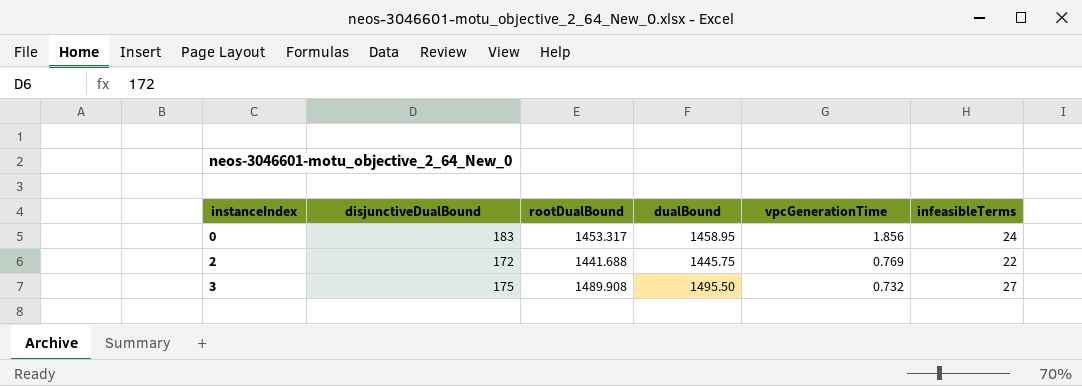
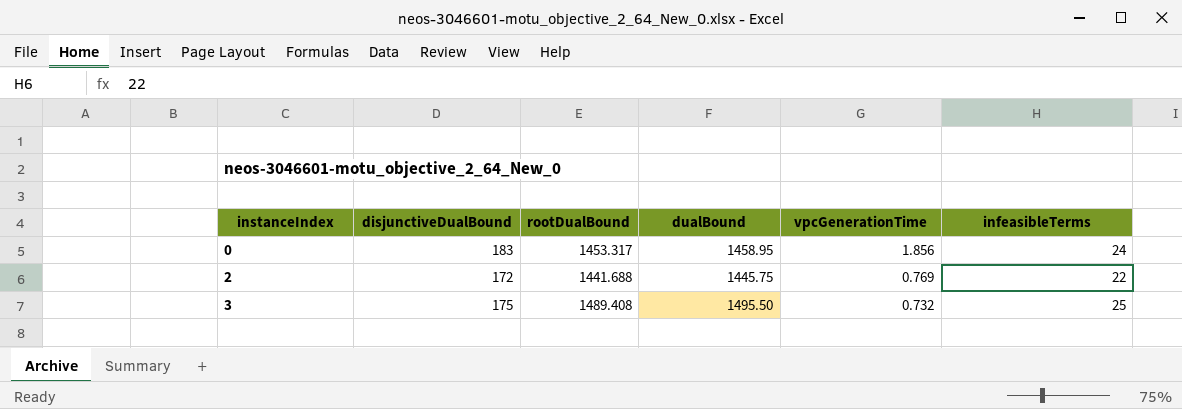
3 | rootDualBound: 1489.908 -> 1489.408
3 | infeasibleTerms: 27 -> 25

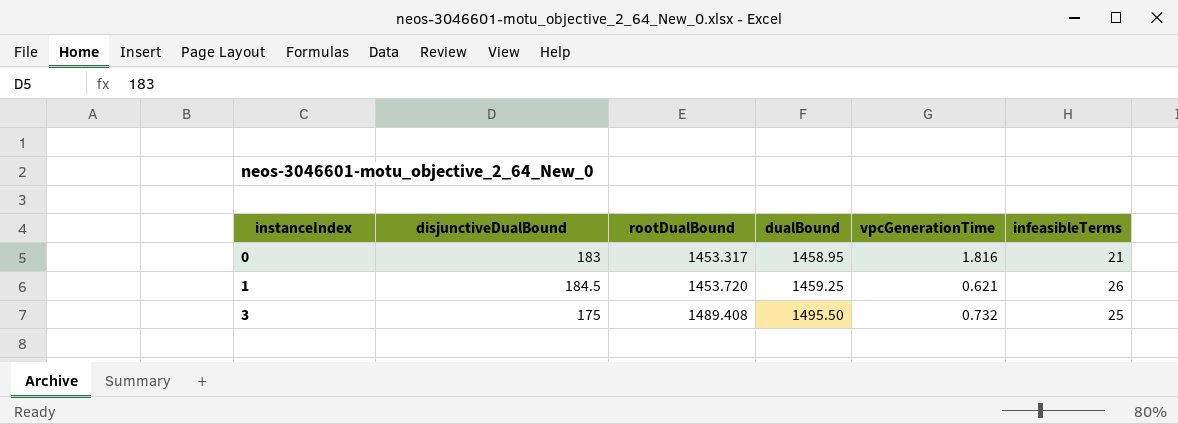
row 2: 172 | 1441.688 | 1445.75 | 0.769 | 22 -> none
0 | vpcGenerationTime: 1.856 -> 1.816
0 | infeasibleTerms: 24 -> 21
row 1: none -> 184.5 | 1453.720 | 1459.25 | 0.621 | 26

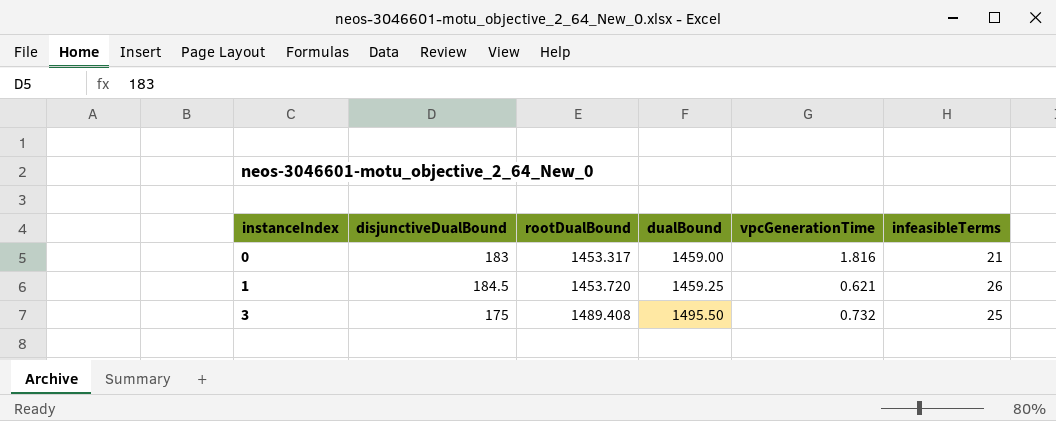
0 | dualBound: 1458.95 -> 1459.00

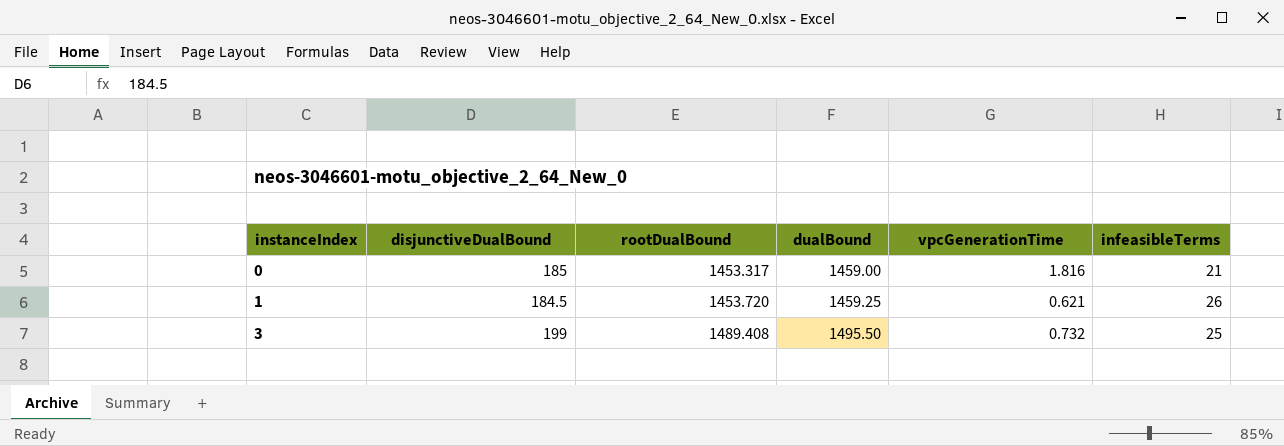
0 | disjunctiveDualBound: 183 -> 185
3 | disjunctiveDualBound: 175 -> 199

